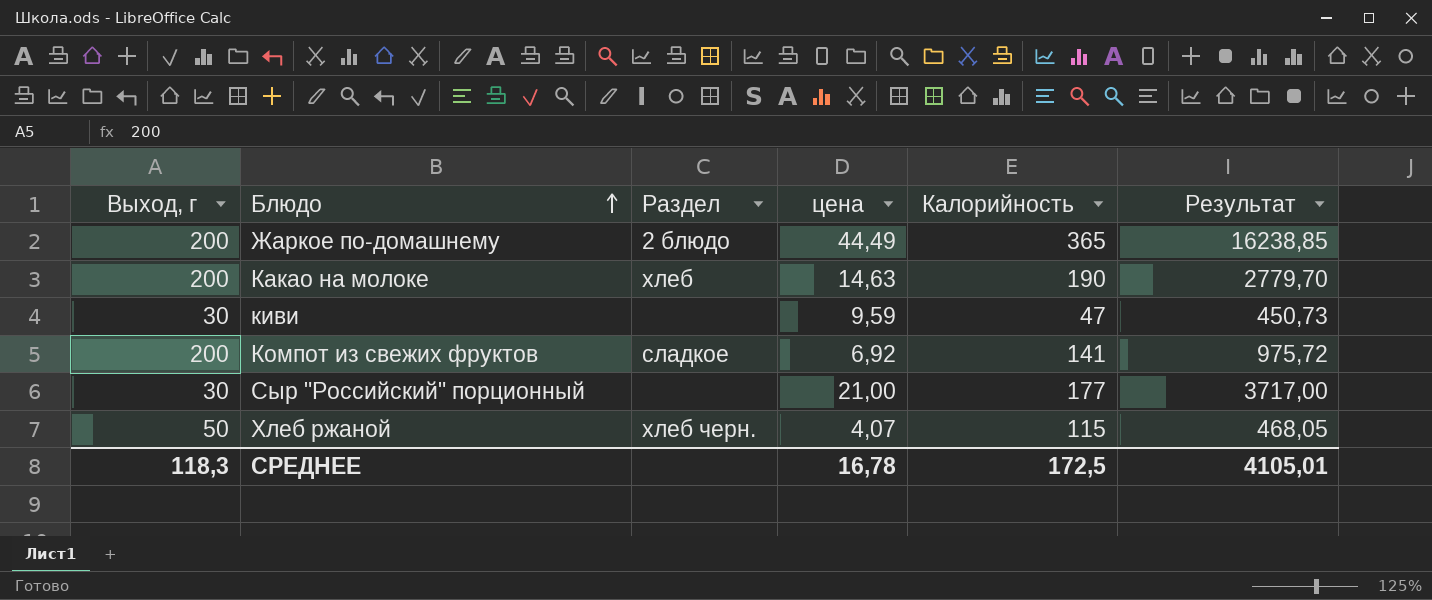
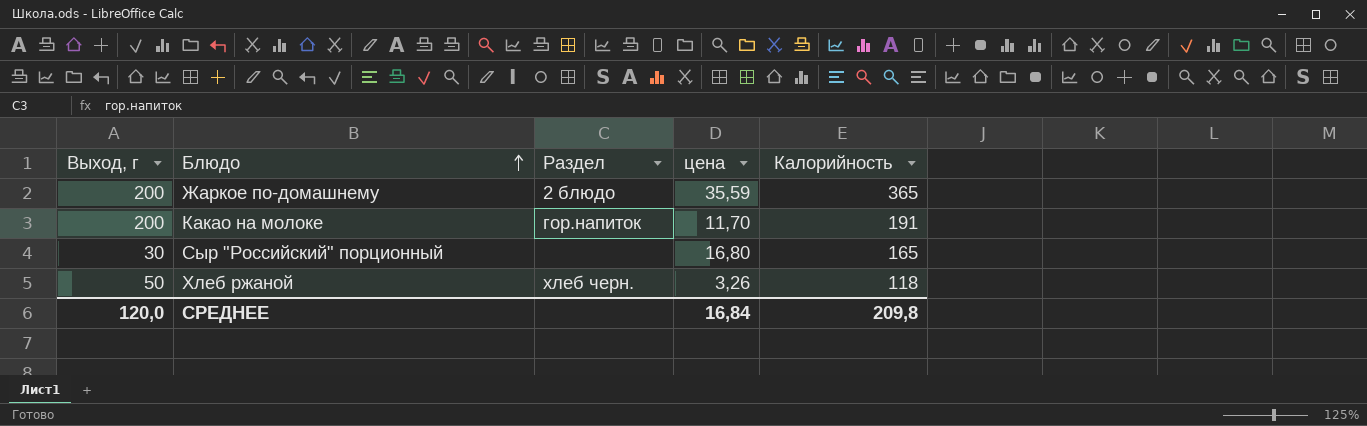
column Результат | formula: [цена] * [Калорийность] -> none
row киви: 30 | none | 9,59 | 47 | 450,73 -> none
row Компот из свежих фруктов: 200 | сладкое | 6,92 | 141 | 975,72 -> none
Жаркое по-домашнему | цена: 44,49 -> 35,59
Какао на молоке | Раздел: хлеб -> гор.напиток
Какао на молоке | цена: 14,63 -> 11,70
Какао на молоке | Калорийность: 190 -> 191
Сыр "Российский" порционный | цена: 21,00 -> 16,80
Сыр "Российский" порционный | Калорийность: 177 -> 165
Хлеб ржаной | цена: 4,07 -> 3,26
Хлеб ржаной | Калорийность: 115 -> 118
СРЕДНЕЕ | Выход, г: 118,3 -> 120,0
СРЕДНЕЕ | цена: 16,78 -> 16,84
СРЕДНЕЕ | Калорийность: 172,5 -> 209,8

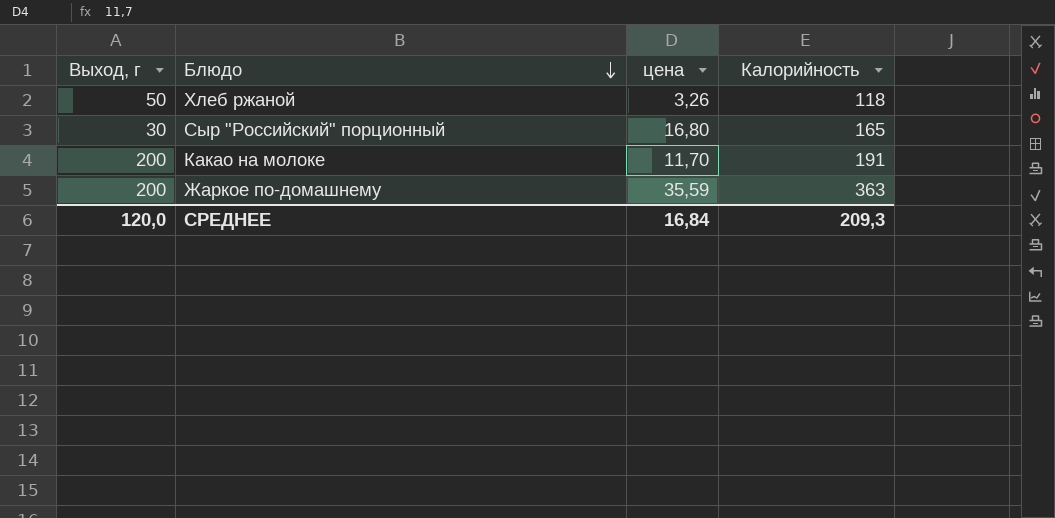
row order: Блюдо ascending -> Блюдо descending
column Раздел | position: 3 -> none
Жаркое по-домашнему | Калорийность: 365 -> 363
СРЕДНЕЕ | Калорийность: 209,8 -> 209,3

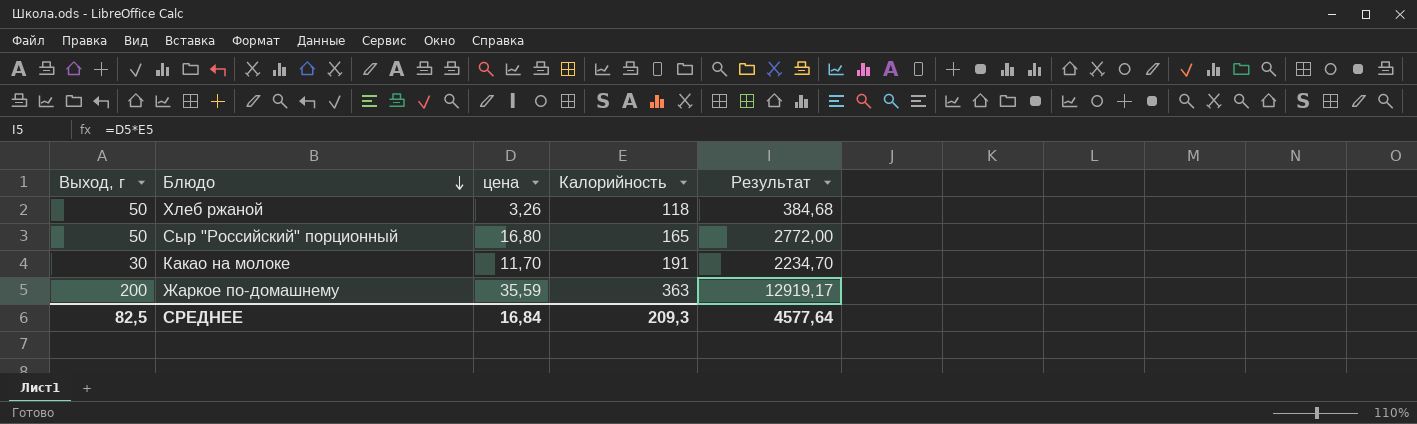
column Результат | formula: none -> [цена] * [Калорийность]
Сыр "Российский" порционный | Выход, г: 30 -> 50
Какао на молоке | Выход, г: 200 -> 30
СРЕДНЕЕ | Выход, г: 120,0 -> 82,5

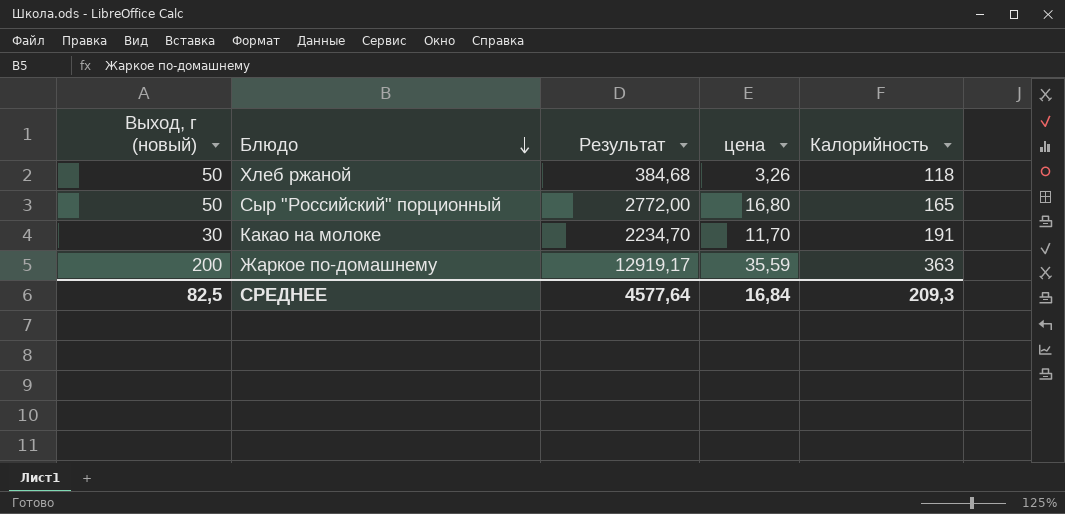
column name: Выход, г -> Выход, г (новый)
column Результат | position: 5 -> 3

